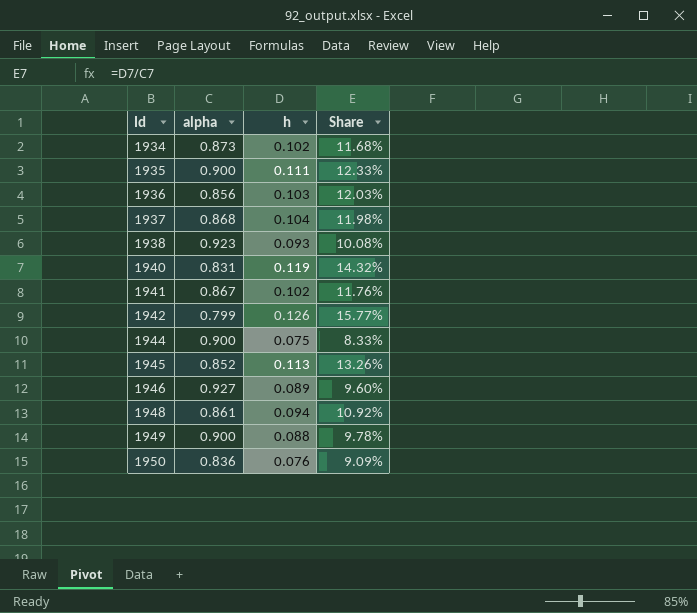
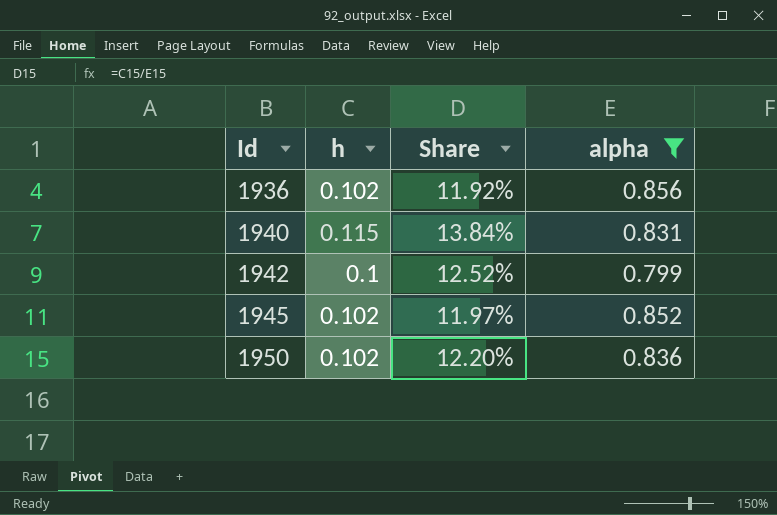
filter: none -> alpha <= 0.856
column alpha | position: 2 -> 4
1936 | h: 0.103 -> 0.102
1936 | Share: 12.03% -> 11.92%
1940 | h: 0.119 -> 0.115
1940 | Share: 14.32% -> 13.84%
1942 | h: 0.126 -> 0.1
1942 | Share: 15.77% -> 12.52%
1945 | h: 0.113 -> 0.102
1945 | Share: 13.26% -> 11.97%
1950 | h: 0.076 -> 0.102
1950 | Share: 9.09% -> 12.20%

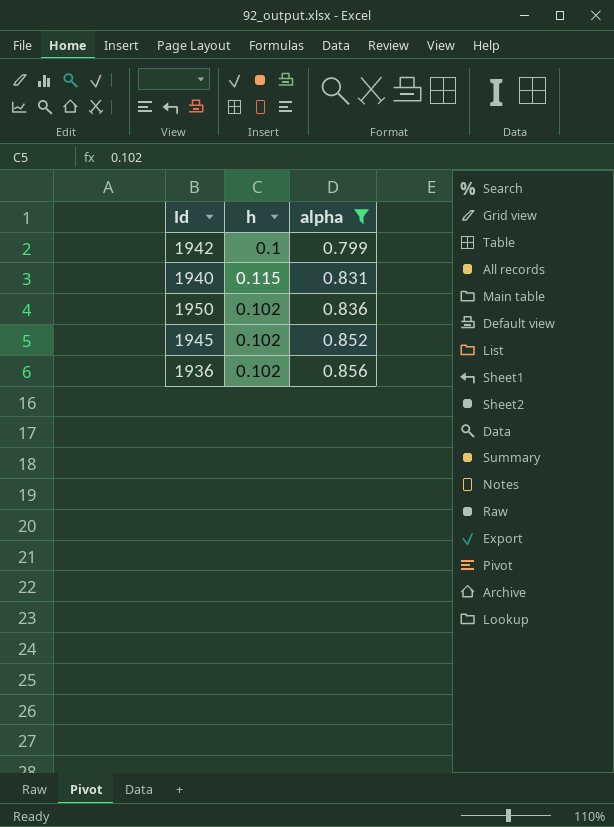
row order: Id ascending -> alpha ascending
column Share | formula: [h] / [alpha] -> none

